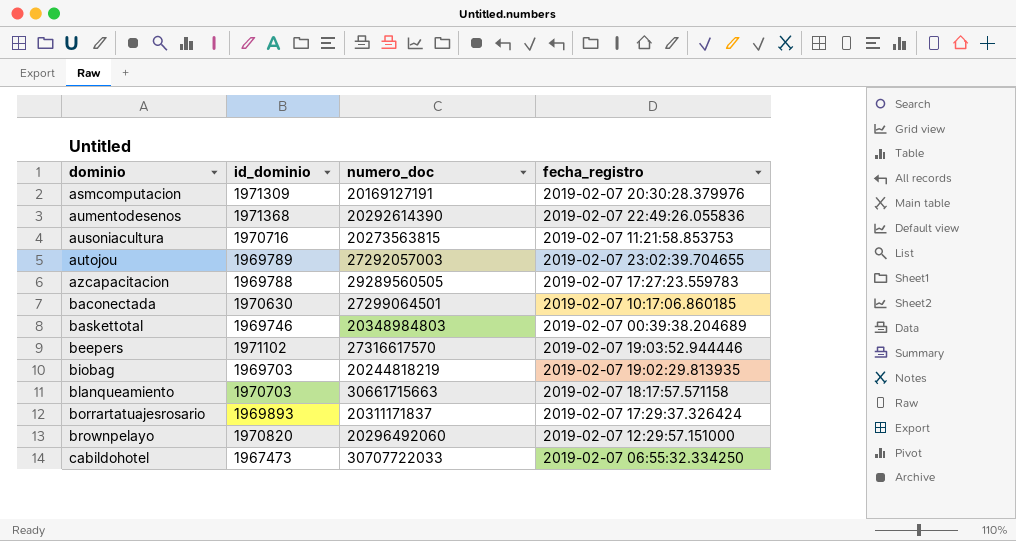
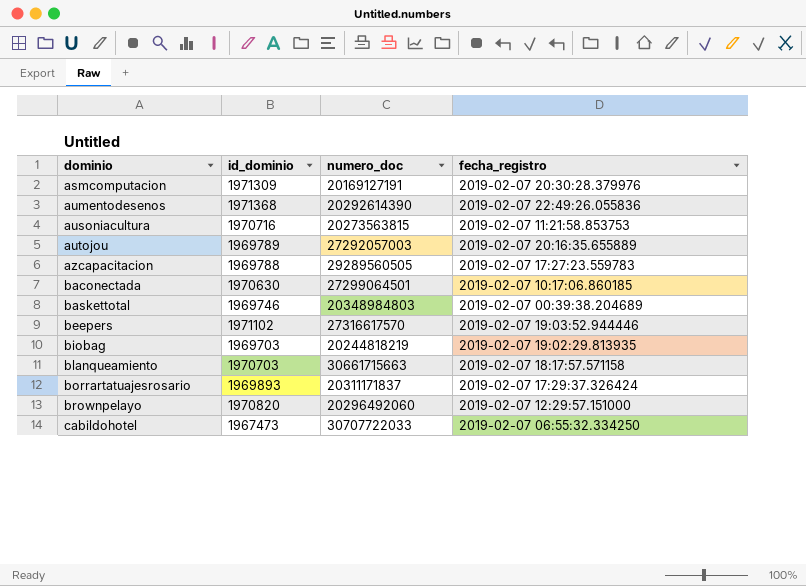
autojou | fecha_registro: 2019-02-07 23:02:39.704655 -> 2019-02-07 20:16:35.655889

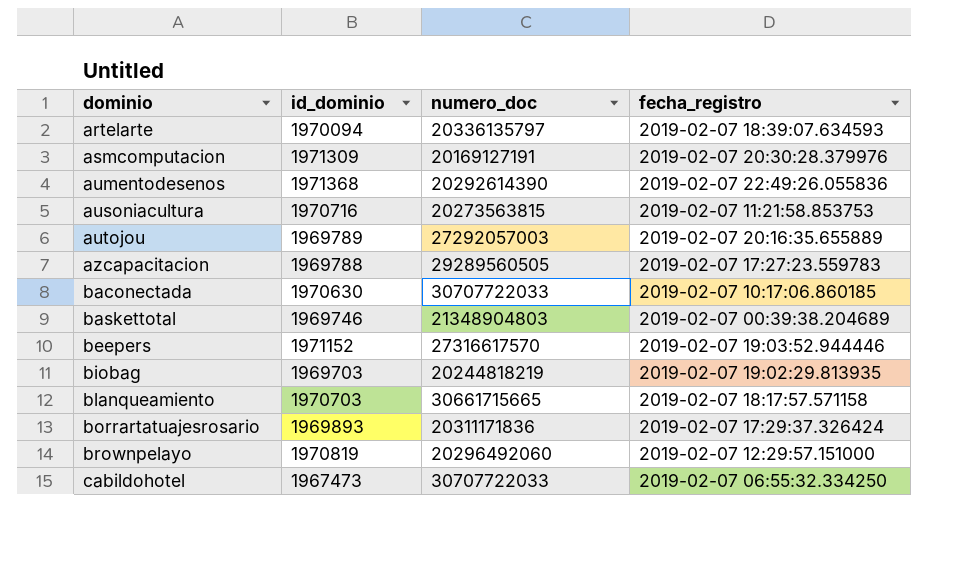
row artelarte: none -> 1970094 | 20336135797 | 2019-02-07 18:39:07.634593
baconectada | numero_doc: 27299064501 -> 30707722033
baskettotal | numero_doc: 20348984803 -> 21348904803
beepers | id_dominio: 1971102 -> 1971152
blanqueamiento | numero_doc: 30661715663 -> 30661715665
borrartatuajesrosario | numero_doc: 20311171837 -> 20311171836
brownpelayo | id_dominio: 1970820 -> 1970819

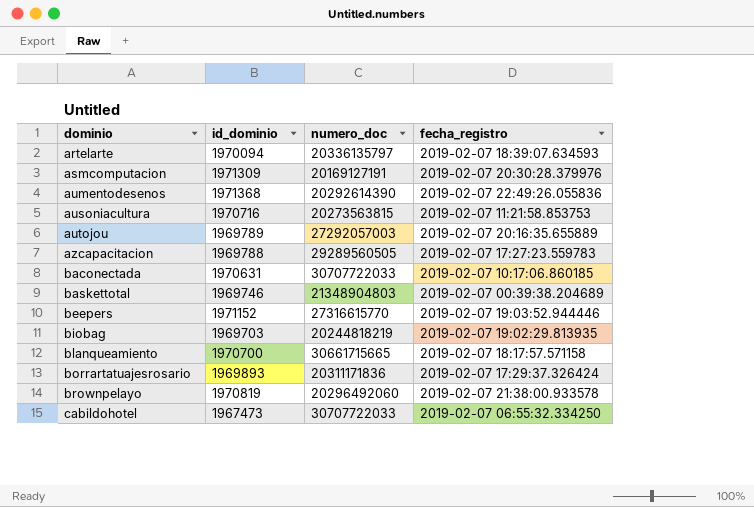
baconectada | id_dominio: 1970630 -> 1970631
beepers | numero_doc: 27316617570 -> 27316615770
blanqueamiento | id_dominio: 1970703 -> 1970700
brownpelayo | fecha_registro: 2019-02-07 12:29:57.151000 -> 2019-02-07 21:38:00.933578

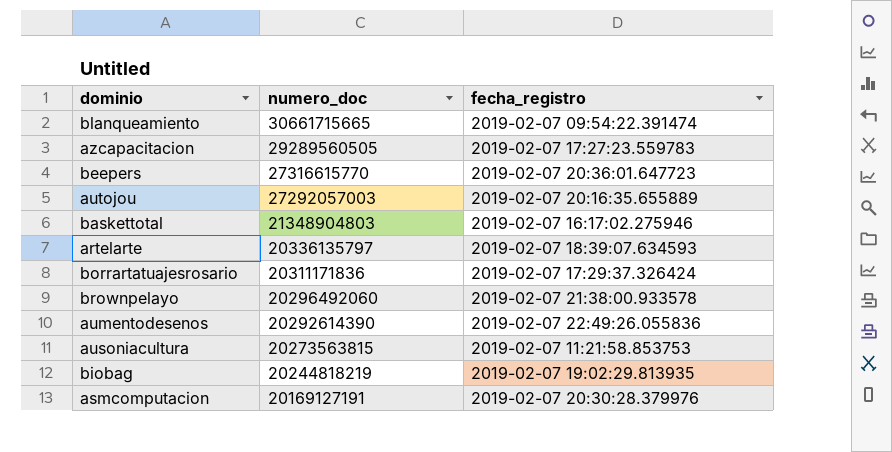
row order: dominio ascending -> numero_doc descending
column id_dominio | position: 2 -> none
row baconectada: 1970631 | 30707722033 | 2019-02-07 10:17:06.860185 -> none
row cabildohotel: 1967473 | 30707722033 | 2019-02-07 06:55:32.334250 -> none
blanqueamiento | fecha_registro: 2019-02-07 18:17:57.571158 -> 2019-02-07 09:54:22.391474
beepers | fecha_registro: 2019-02-07 19:03:52.944446 -> 2019-02-07 20:36:01.647723
baskettotal | fecha_registro: 2019-02-07 00:39:38.204689 -> 2019-02-07 16:17:02.275946

